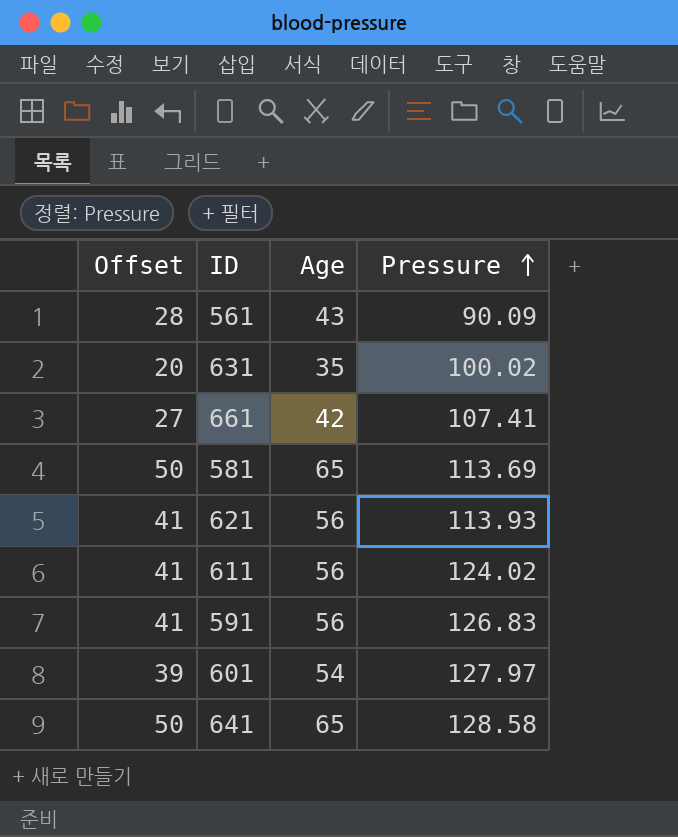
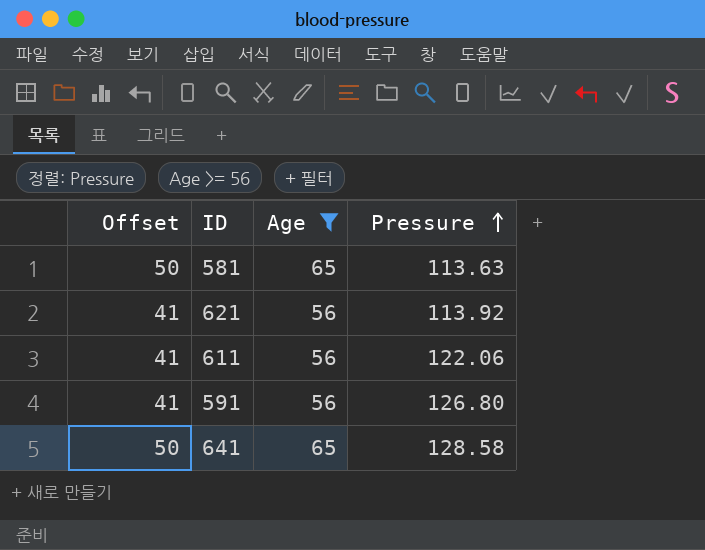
filter: none -> Age >= 56
581 | Pressure: 113.69 -> 113.63
621 | Pressure: 113.93 -> 113.92
611 | Pressure: 124.02 -> 122.06
591 | Pressure: 126.83 -> 126.80

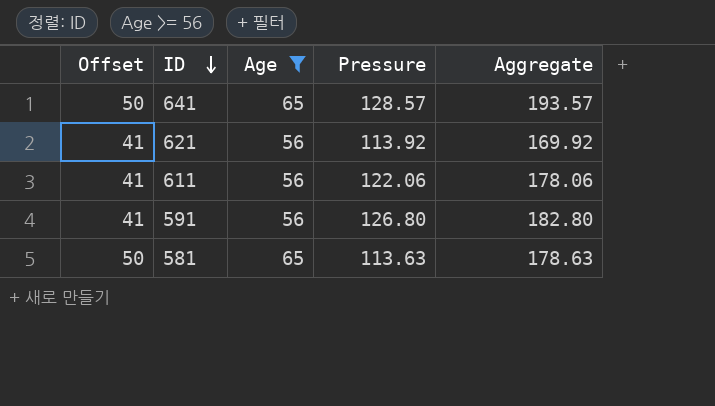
row order: Pressure ascending -> ID descending
column Aggregate | formula: none -> [Age] + [Pressure]
641 | Pressure: 128.58 -> 128.57

